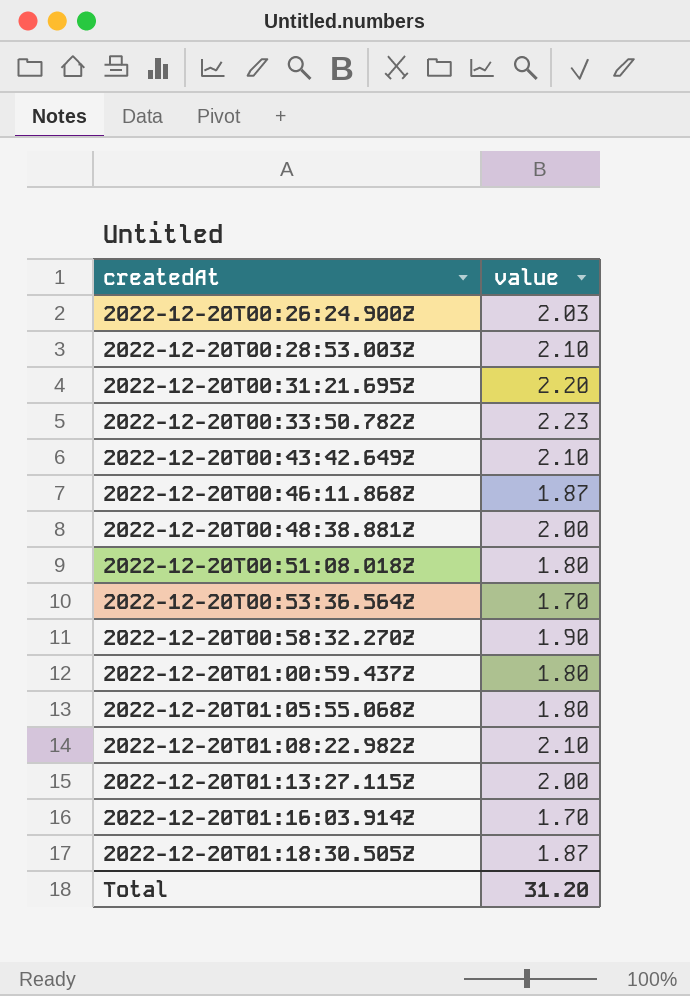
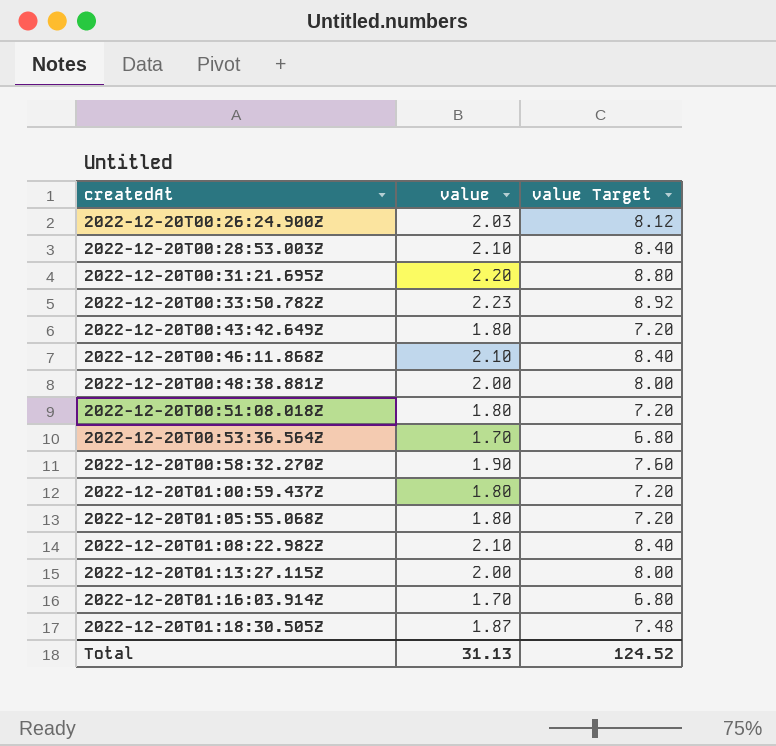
column value Target | formula: none -> [value] * 4
2022-12-20T00:43:42.649Z | value: 2.10 -> 1.80
2022-12-20T00:46:11.868Z | value: 1.87 -> 2.10
Total | value: 31.20 -> 31.13

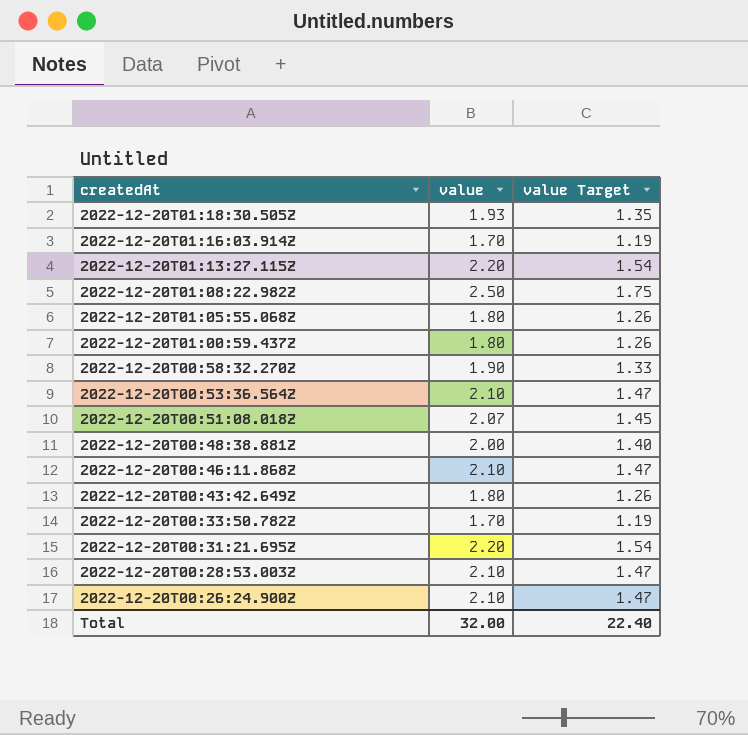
row order: createdAt ascending -> createdAt descending
column value Target | formula: [value] * 4 -> [value] * 0.7
2022-12-20T01:18:30.505Z | value: 1.87 -> 1.93
2022-12-20T01:13:27.115Z | value: 2.00 -> 2.20
2022-12-20T01:08:22.982Z | value: 2.10 -> 2.50
2022-12-20T00:53:36.564Z | value: 1.70 -> 2.10
2022-12-20T00:51:08.018Z | value: 1.80 -> 2.07
2022-12-20T00:33:50.782Z | value: 2.23 -> 1.70
2022-12-20T00:26:24.900Z | value: 2.03 -> 2.10
Total | value: 31.13 -> 32.00
Total | value Target: 124.52 -> 22.40

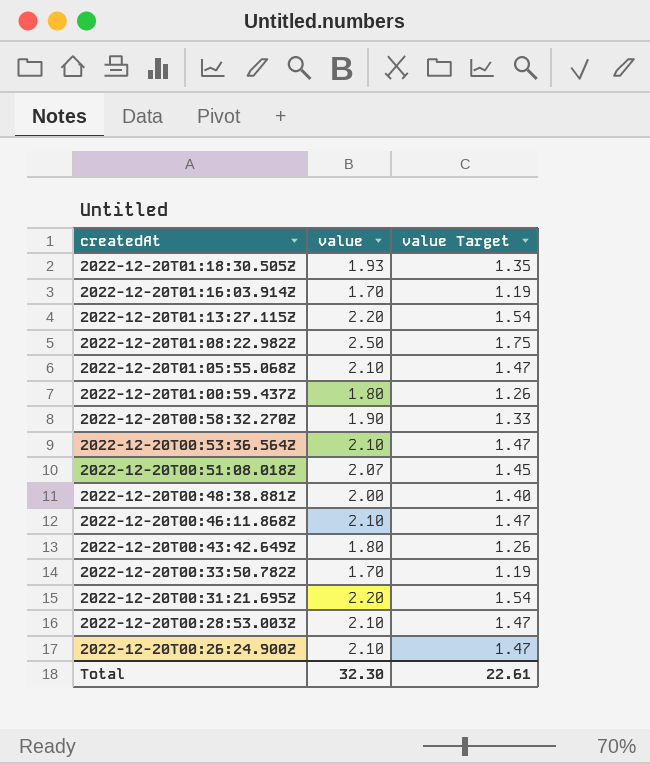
2022-12-20T01:05:55.068Z | value: 1.80 -> 2.10
2022-12-20T01:05:55.068Z | value Target: 1.26 -> 1.47
Total | value: 32.00 -> 32.30
Total | value Target: 22.40 -> 22.61

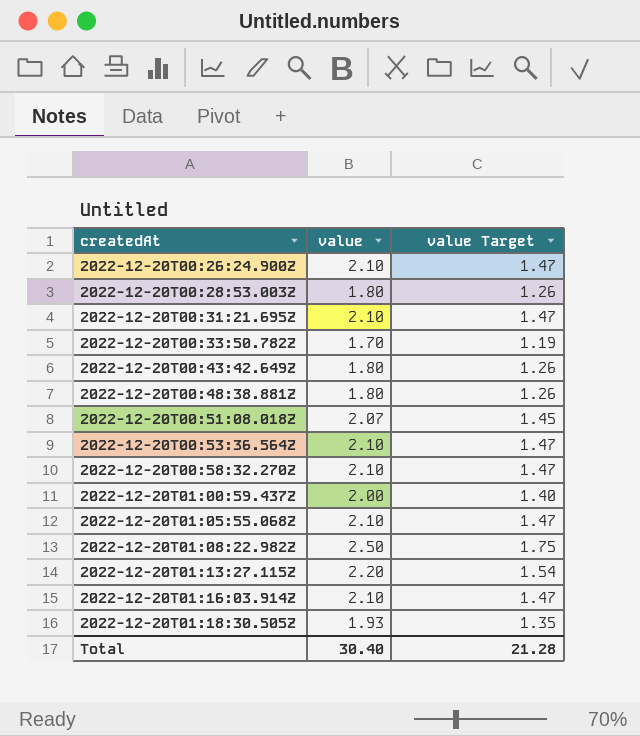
row order: createdAt descending -> createdAt ascending
row 2022-12-20T00:46:11.868Z: 2.10 | 1.47 -> none
2022-12-20T00:28:53.003Z | value: 2.10 -> 1.80
2022-12-20T00:28:53.003Z | value Target: 1.47 -> 1.26
2022-12-20T00:31:21.695Z | value: 2.20 -> 2.10
2022-12-20T00:31:21.695Z | value Target: 1.54 -> 1.47
2022-12-20T00:48:38.881Z | value: 2.00 -> 1.80
2022-12-20T00:48:38.881Z | value Target: 1.40 -> 1.26
2022-12-20T00:58:32.270Z | value: 1.90 -> 2.10
2022-12-20T00:58:32.270Z | value Target: 1.33 -> 1.47
2022-12-20T01:00:59.437Z | value: 1.80 -> 2.00
2022-12-20T01:00:59.437Z | value Target: 1.26 -> 1.40
2022-12-20T01:16:03.914Z | value: 1.70 -> 2.10
2022-12-20T01:16:03.914Z | value Target: 1.19 -> 1.47
Total | value: 32.30 -> 30.40
Total | value Target: 22.61 -> 21.28

